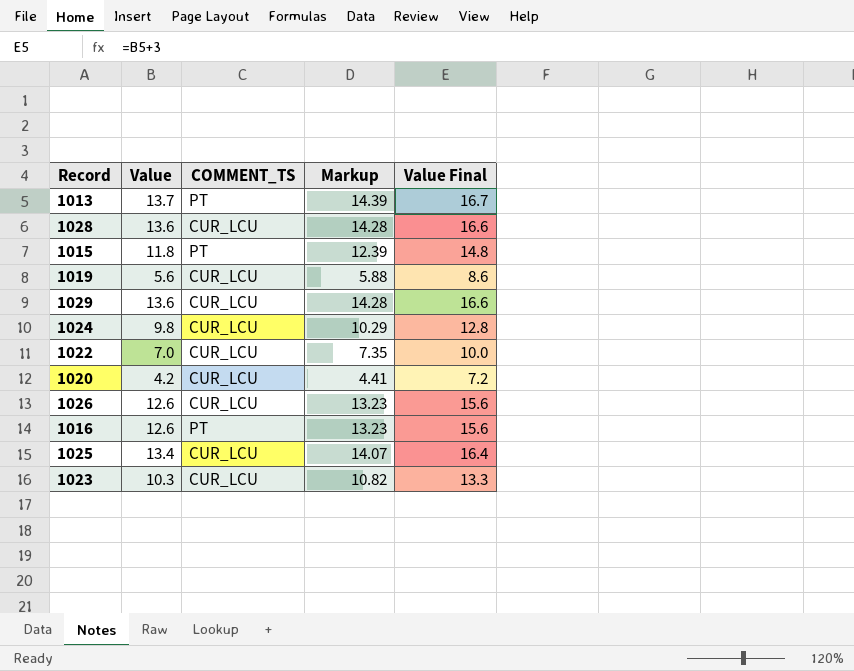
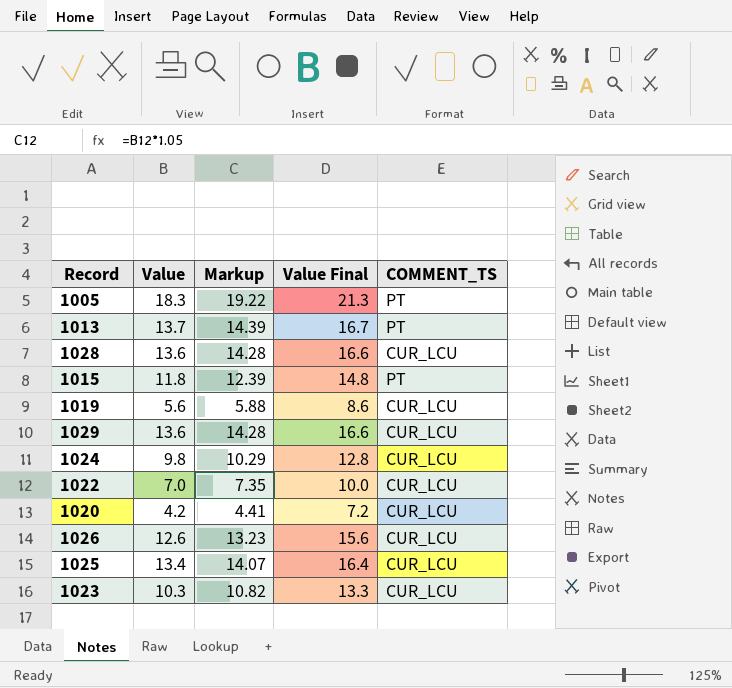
column COMMENT_TS | position: 3 -> 5
row 1016: 12.6 | PT | 13.23 | 15.6 -> none
row 1005: none -> 18.3 | 19.22 | 21.3 | PT

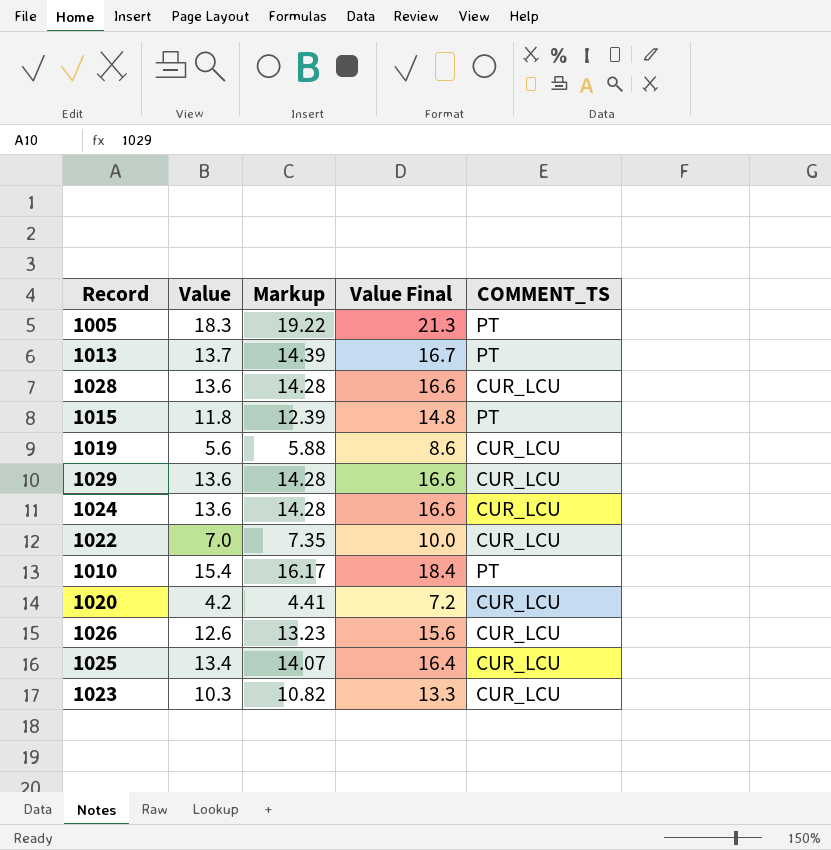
1024 | Value: 9.8 -> 13.6
1024 | Markup: 10.29 -> 14.28
1024 | Value Final: 12.8 -> 16.6
row 1010: none -> 15.4 | 16.17 | 18.4 | PT

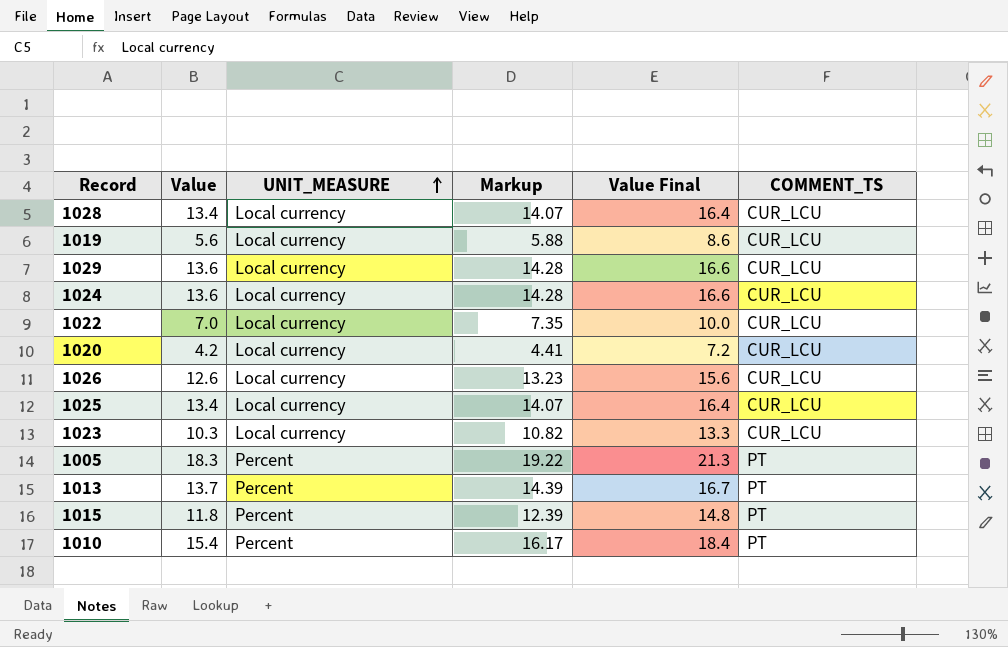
row order: none -> UNIT_MEASURE ascending
column UNIT_MEASURE | position: none -> 3
1028 | Value: 13.6 -> 13.4
1028 | Markup: 14.28 -> 14.07
1028 | Value Final: 16.6 -> 16.4

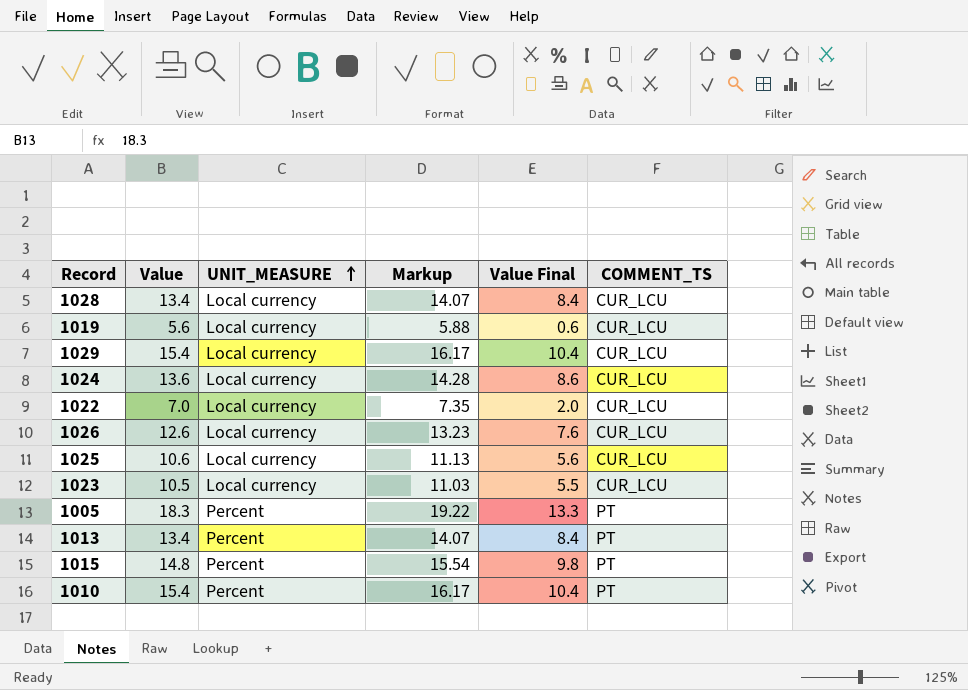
column Value Final | formula: [Value] + 3 -> [Value] - 5
row 1020: 4.2 | Local currency | 4.41 | 7.2 | CUR_LCU -> none
1029 | Value: 13.6 -> 15.4
1029 | Markup: 14.28 -> 16.17
1025 | Value: 13.4 -> 10.6
1025 | Markup: 14.07 -> 11.13
1023 | Value: 10.3 -> 10.5
1023 | Markup: 10.82 -> 11.03
1013 | Value: 13.7 -> 13.4
1013 | Markup: 14.39 -> 14.07
1015 | Value: 11.8 -> 14.8
1015 | Markup: 12.39 -> 15.54

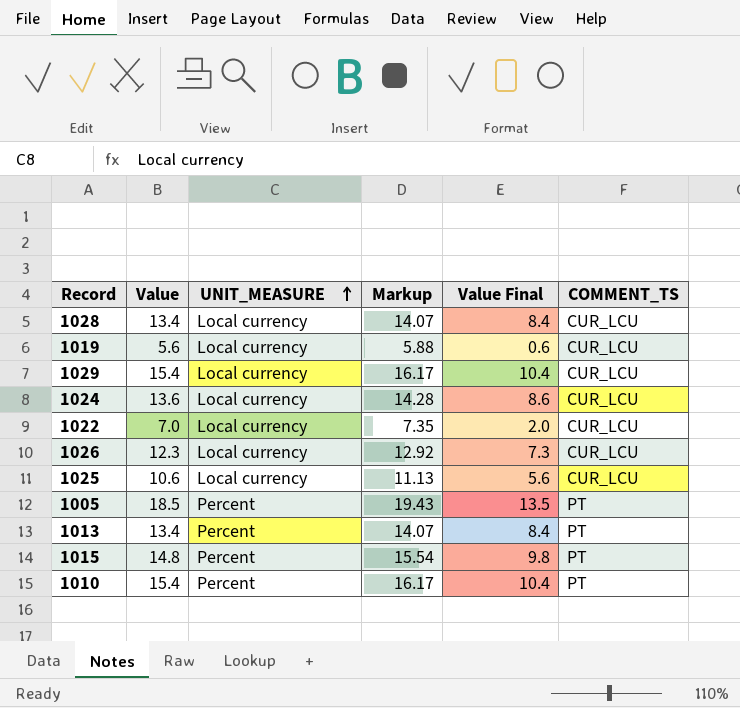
row 1023: 10.5 | Local currency | 11.03 | 5.5 | CUR_LCU -> none
1026 | Value: 12.6 -> 12.3
1026 | Markup: 13.23 -> 12.92
1026 | Value Final: 7.6 -> 7.3
1005 | Value: 18.3 -> 18.5
1005 | Markup: 19.22 -> 19.43
1005 | Value Final: 13.3 -> 13.5

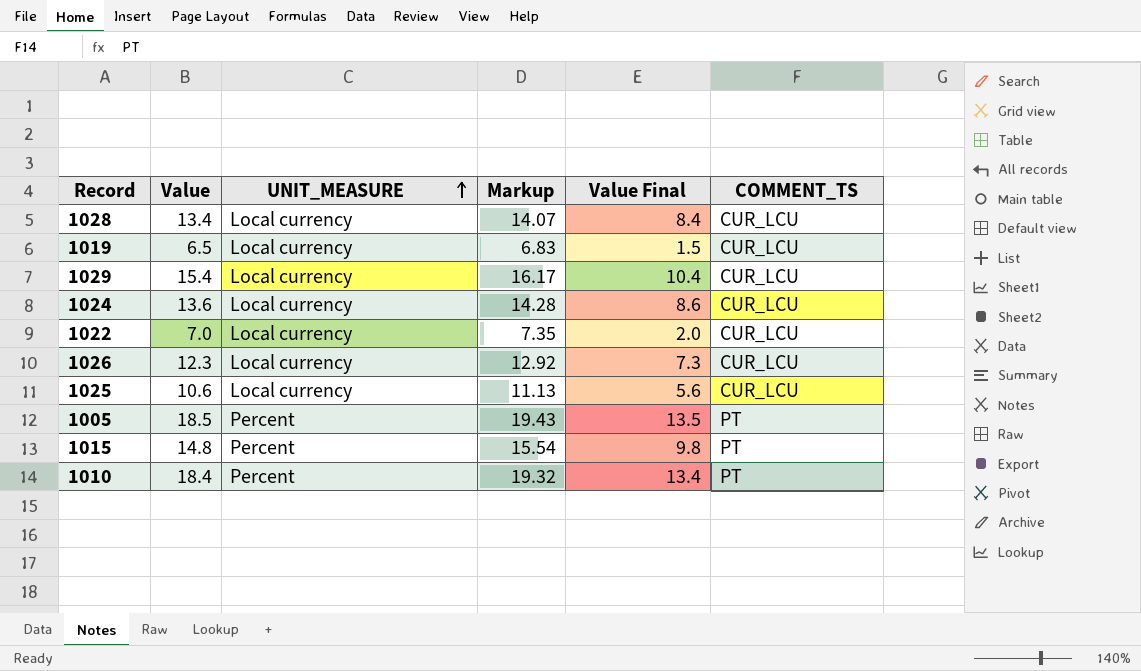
row 1013: 13.4 | Percent | 14.07 | 8.4 | PT -> none
1019 | Value: 5.6 -> 6.5
1019 | Markup: 5.88 -> 6.83
1019 | Value Final: 0.6 -> 1.5
1010 | Value: 15.4 -> 18.4
1010 | Markup: 16.17 -> 19.32
1010 | Value Final: 10.4 -> 13.4

